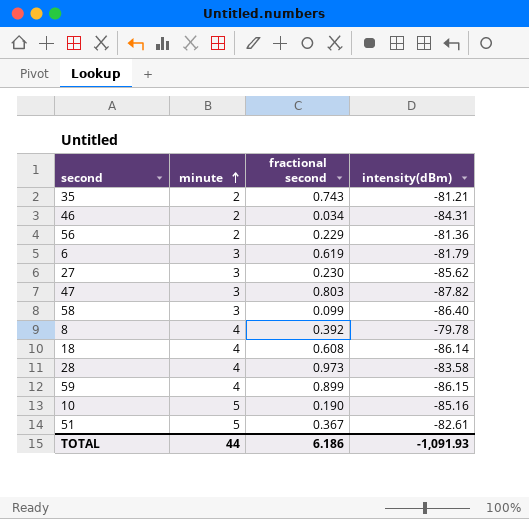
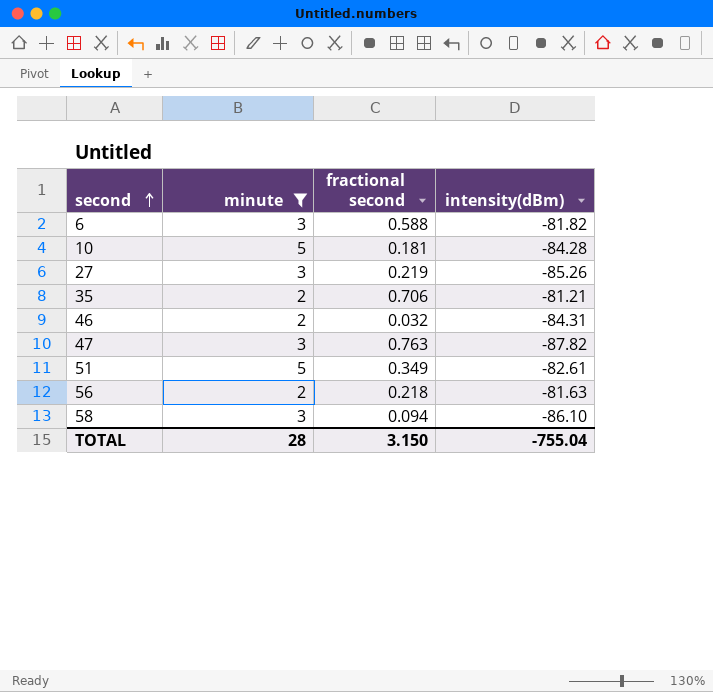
filter: none -> minute != 4
row order: minute ascending -> second ascending
6 | fractional second: 0.619 -> 0.588
6 | intensity(dBm): -81.79 -> -81.82
10 | fractional second: 0.190 -> 0.181
10 | intensity(dBm): -85.16 -> -84.28
27 | fractional second: 0.230 -> 0.219
27 | intensity(dBm): -85.62 -> -85.26
35 | fractional second: 0.743 -> 0.706
46 | fractional second: 0.034 -> 0.032
47 | fractional second: 0.803 -> 0.763
51 | fractional second: 0.367 -> 0.349
56 | fractional second: 0.229 -> 0.218
56 | intensity(dBm): -81.36 -> -81.63
58 | fractional second: 0.099 -> 0.094
58 | intensity(dBm): -86.40 -> -86.10
TOTAL | minute: 44 -> 28
TOTAL | fractional second: 6.186 -> 3.150
TOTAL | intensity(dBm): -1,091.93 -> -755.04

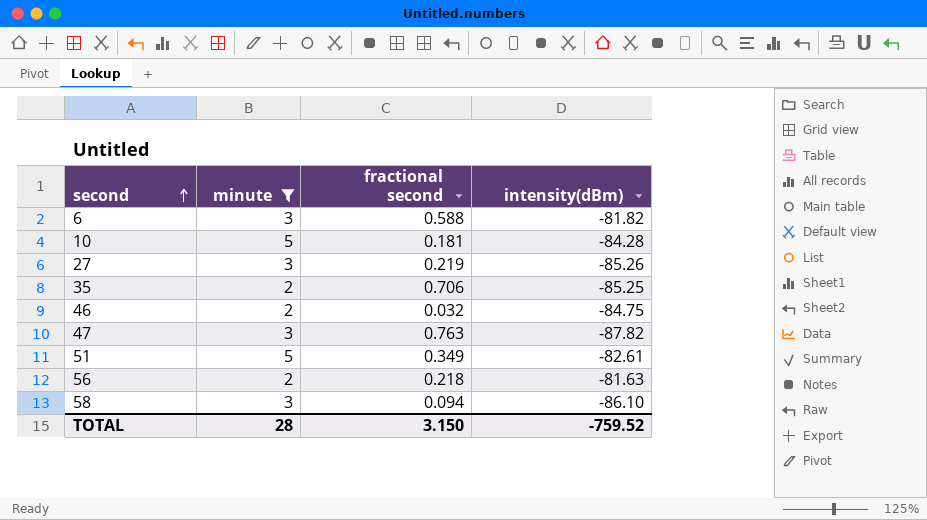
35 | intensity(dBm): -81.21 -> -85.25
46 | intensity(dBm): -84.31 -> -84.75
TOTAL | intensity(dBm): -755.04 -> -759.52

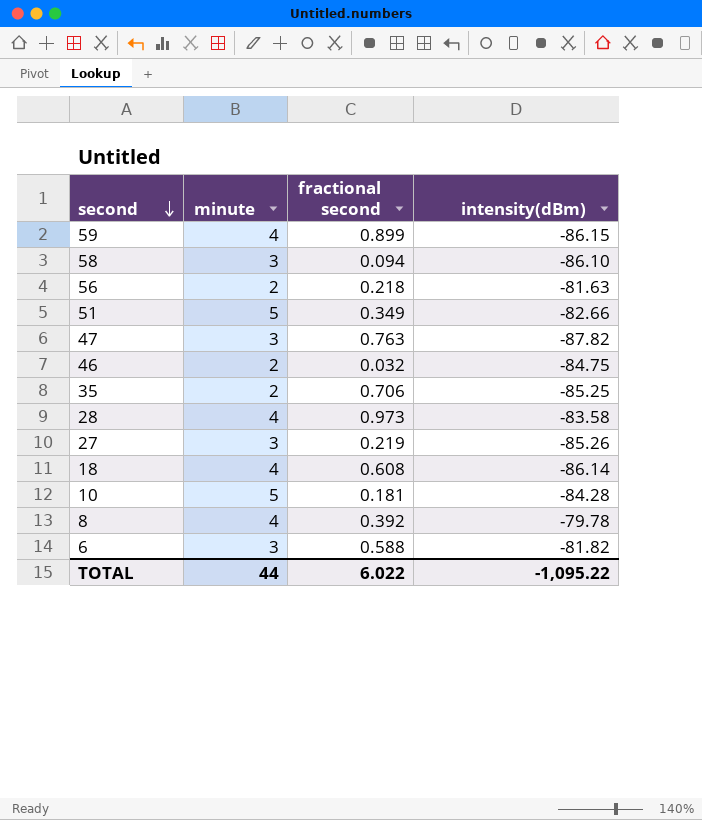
filter: minute != 4 -> none
row order: second ascending -> second descending
51 | intensity(dBm): -82.61 -> -82.66
TOTAL | minute: 28 -> 44
TOTAL | fractional second: 3.150 -> 6.022
TOTAL | intensity(dBm): -759.52 -> -1,095.22

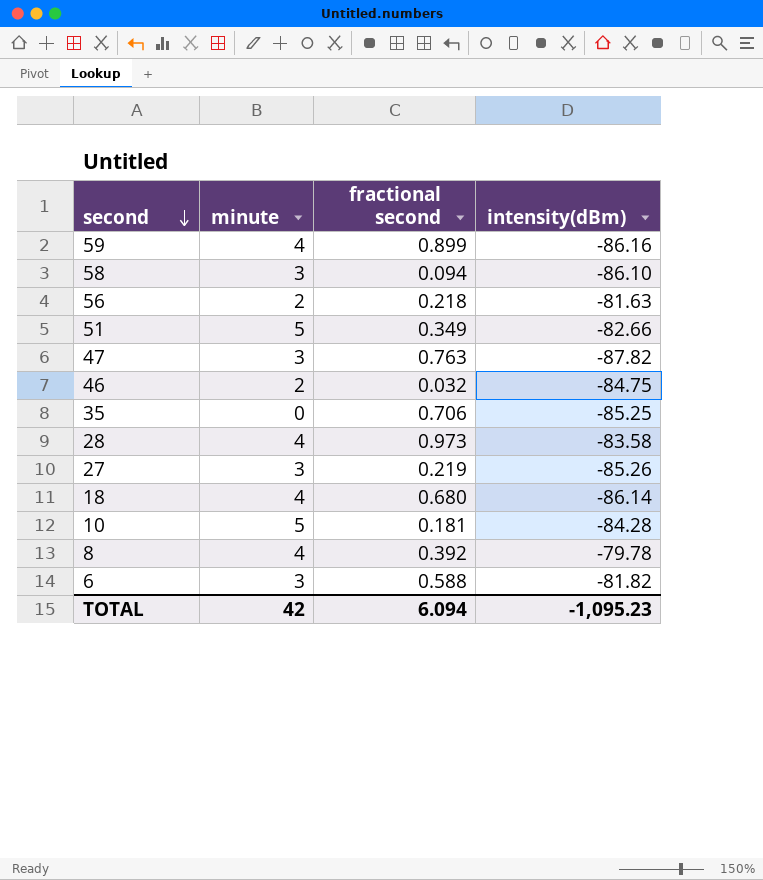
59 | intensity(dBm): -86.15 -> -86.16
35 | minute: 2 -> 0
18 | fractional second: 0.608 -> 0.680
TOTAL | minute: 44 -> 42
TOTAL | fractional second: 6.022 -> 6.094
TOTAL | intensity(dBm): -1,095.22 -> -1,095.23

